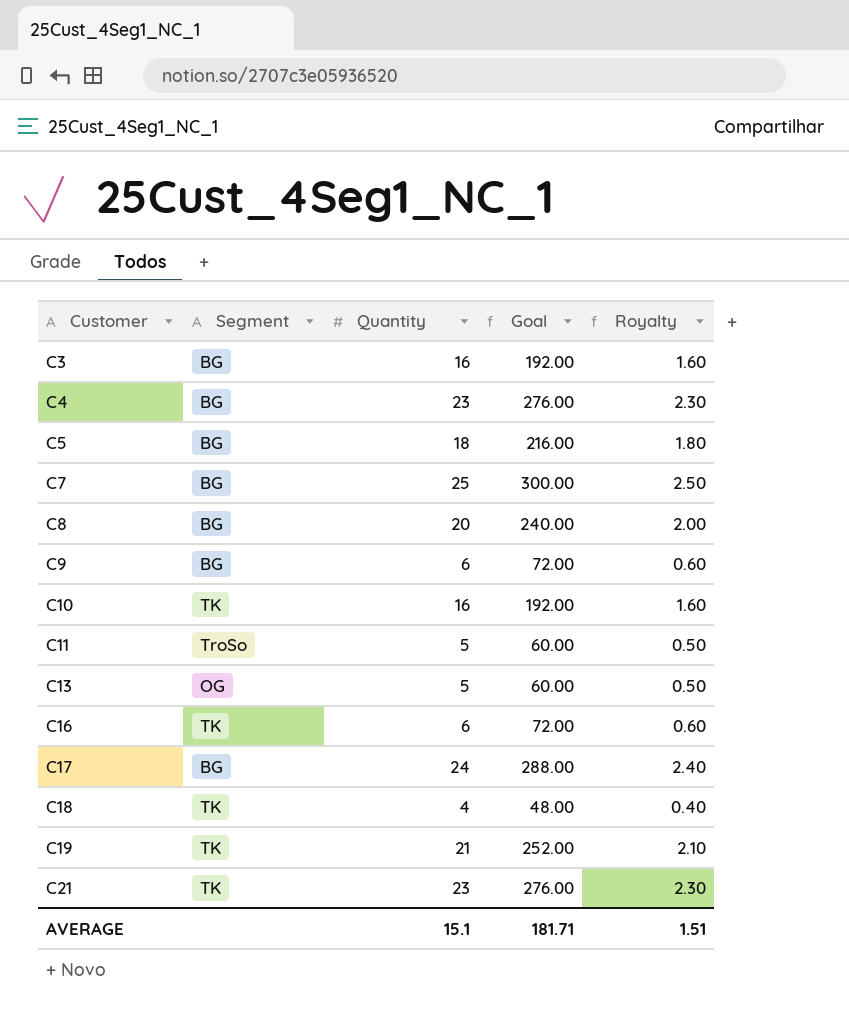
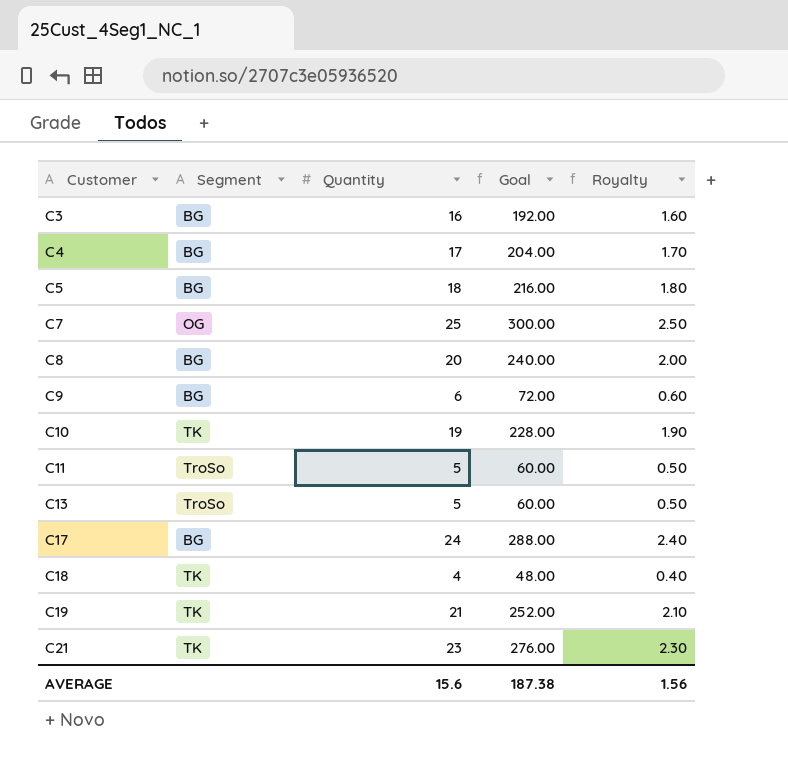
row C16: TK | 6 | 72.00 | 0.60 -> none
C4 | Quantity: 23 -> 17
C4 | Goal: 276.00 -> 204.00
C4 | Royalty: 2.30 -> 1.70
C7 | Segment: BG -> OG
C10 | Quantity: 16 -> 19
C10 | Goal: 192.00 -> 228.00
C10 | Royalty: 1.60 -> 1.90
C13 | Segment: OG -> TroSo
AVERAGE | Quantity: 15.1 -> 15.6
AVERAGE | Goal: 181.71 -> 187.38
AVERAGE | Royalty: 1.51 -> 1.56

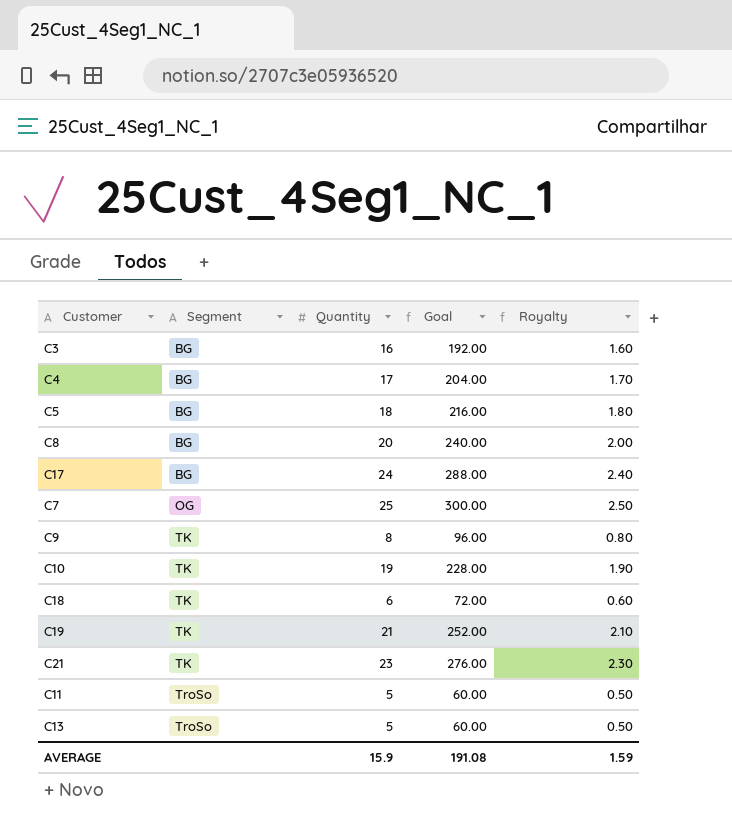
row order: Customer ascending -> Segment ascending
C9 | Segment: BG -> TK
C9 | Quantity: 6 -> 8
C9 | Goal: 72.00 -> 96.00
C9 | Royalty: 0.60 -> 0.80
C18 | Quantity: 4 -> 6
C18 | Goal: 48.00 -> 72.00
C18 | Royalty: 0.40 -> 0.60
AVERAGE | Quantity: 15.6 -> 15.9
AVERAGE | Goal: 187.38 -> 191.08
AVERAGE | Royalty: 1.56 -> 1.59

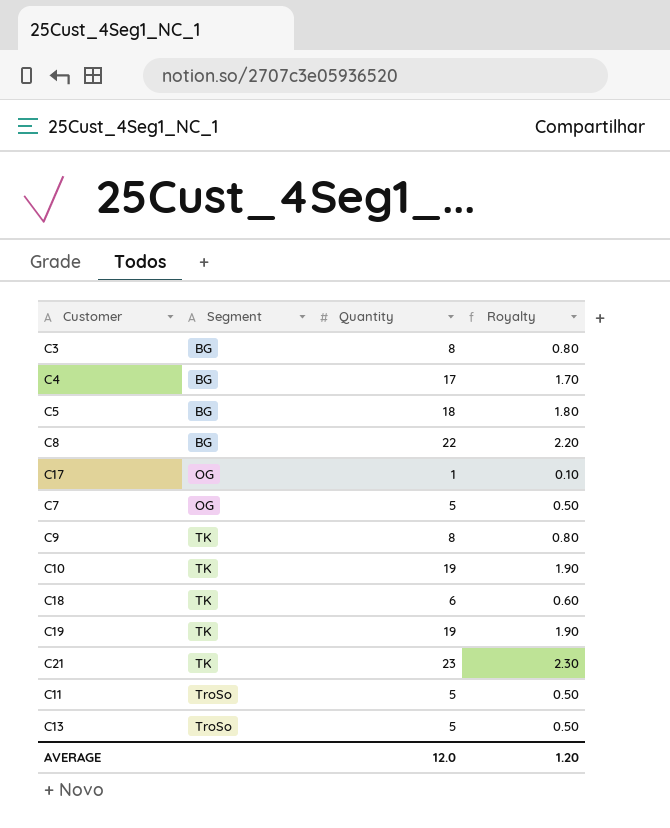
column Goal | formula: [Quantity] * 12 -> none
C3 | Quantity: 16 -> 8
C3 | Royalty: 1.60 -> 0.80
C8 | Quantity: 20 -> 22
C8 | Royalty: 2.00 -> 2.20
C17 | Segment: BG -> OG
C17 | Quantity: 24 -> 1
C17 | Royalty: 2.40 -> 0.10
C7 | Quantity: 25 -> 5
C7 | Royalty: 2.50 -> 0.50
C19 | Quantity: 21 -> 19
C19 | Royalty: 2.10 -> 1.90
AVERAGE | Quantity: 15.9 -> 12.0
AVERAGE | Royalty: 1.59 -> 1.20

